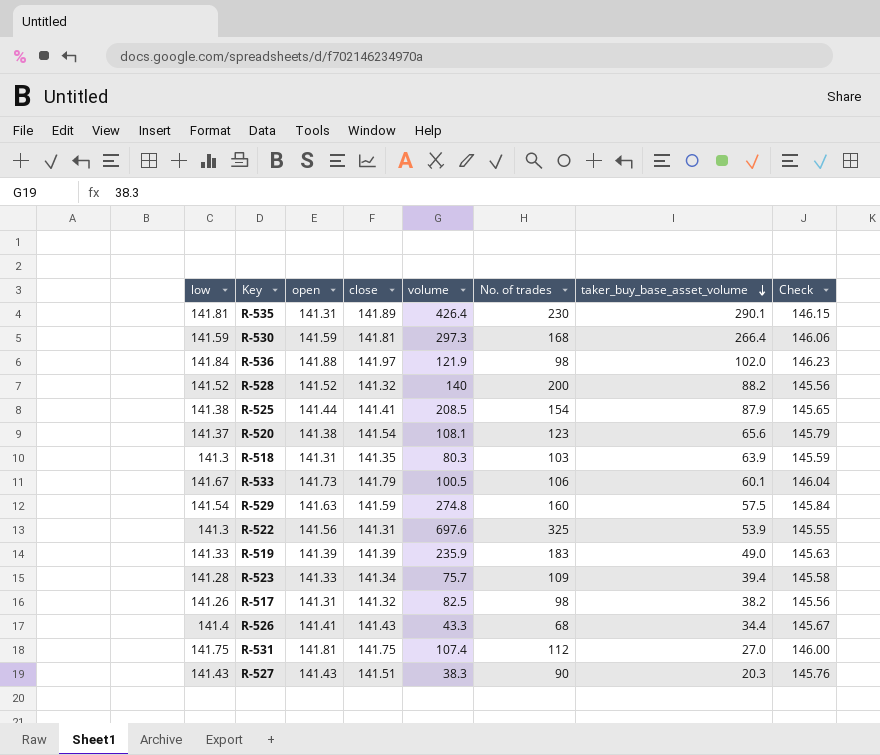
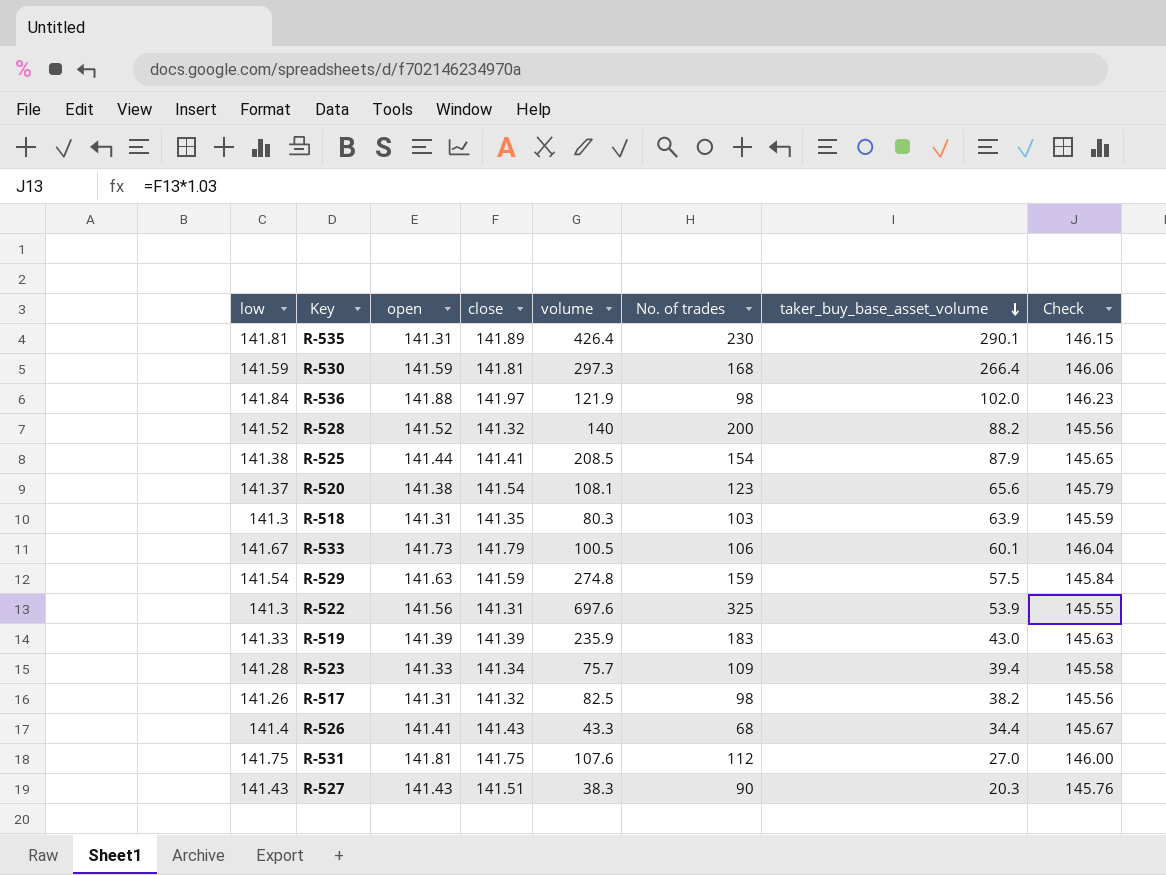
R-529 | No. of trades: 160 -> 159
R-519 | taker_buy_base_asset_volume: 49.0 -> 43.0
R-531 | volume: 107.4 -> 107.6

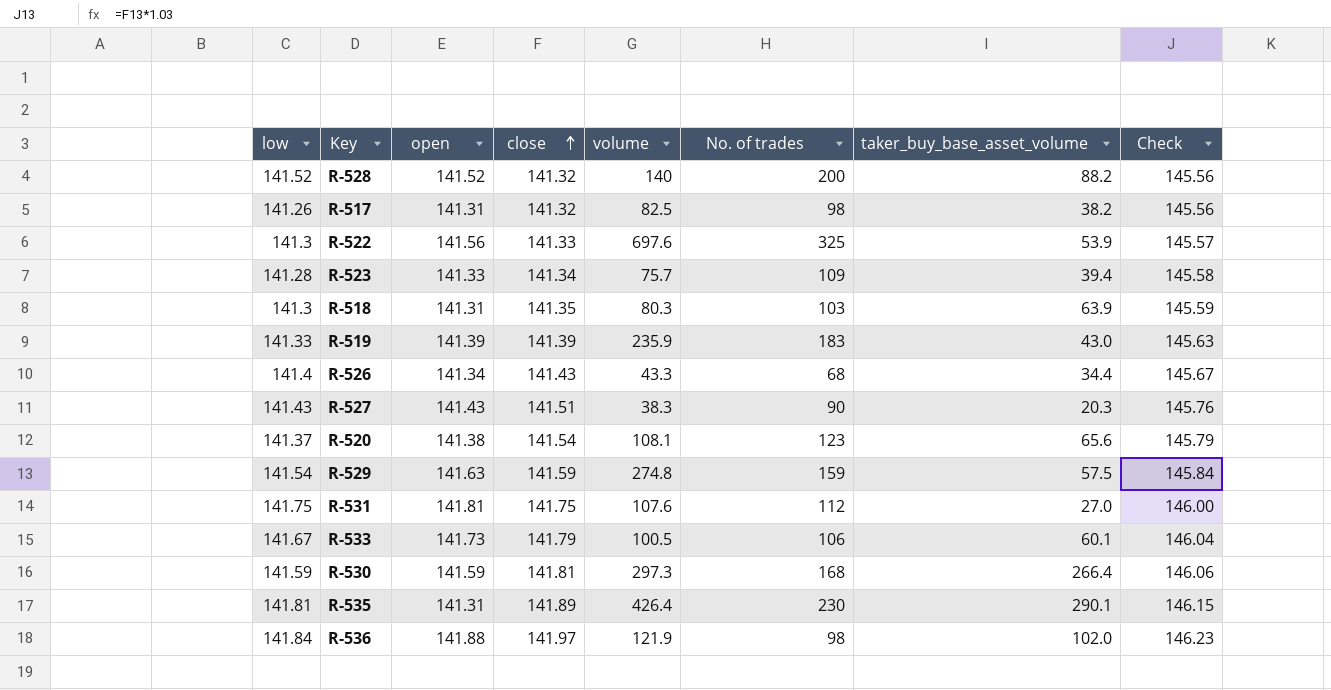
row order: taker_buy_base_asset_volume descending -> close ascending
row R-525: 141.38 | 141.44 | 141.41 | 208.5 | 154 | 87.9 | 145.65 -> none
R-522 | close: 141.31 -> 141.33
R-522 | Check: 145.55 -> 145.57
R-526 | open: 141.41 -> 141.34

